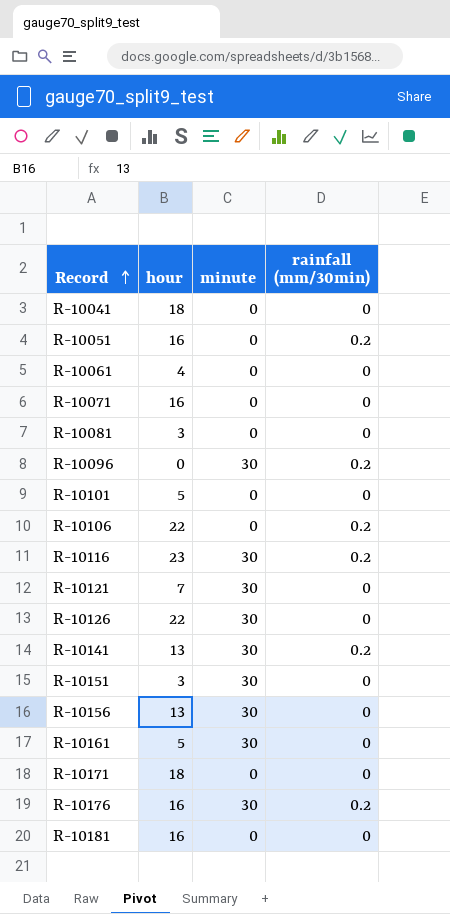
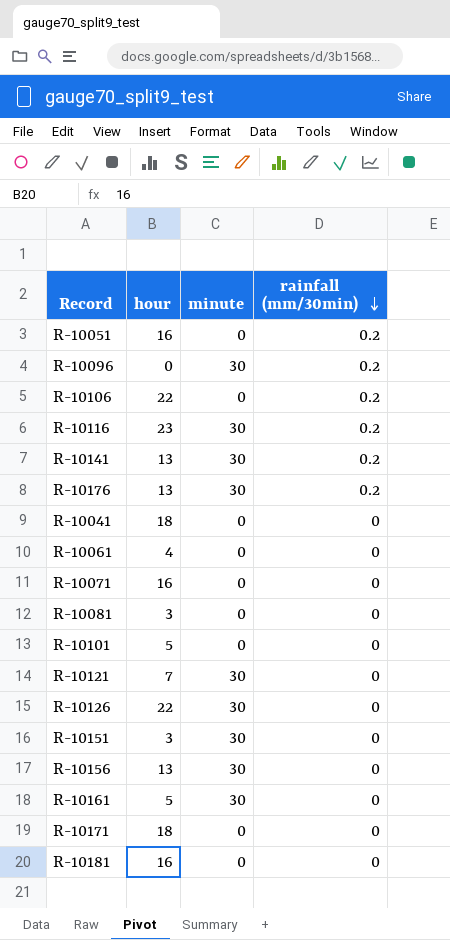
row order: Record ascending -> rainfall (mm/30min) descending
R-10176 | hour: 16 -> 13

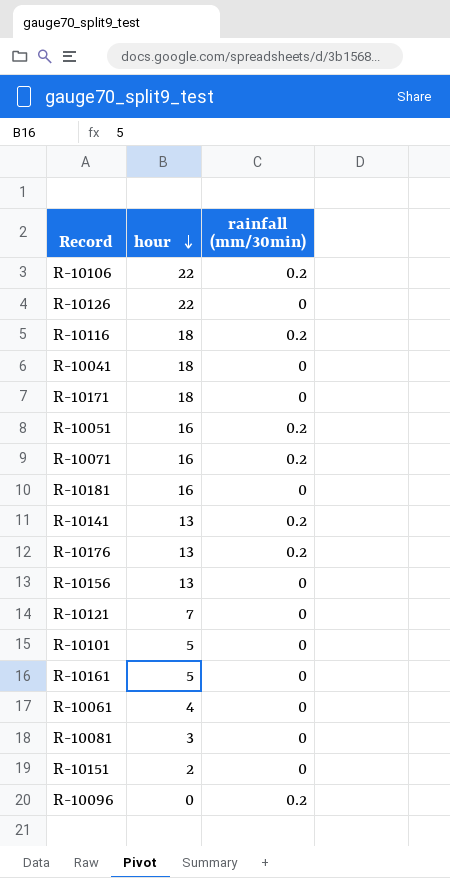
row order: rainfall (mm/30min) descending -> hour descending
column minute | position: 3 -> none
R-10116 | hour: 23 -> 18
R-10071 | rainfall (mm/30min): 0 -> 0.2
R-10151 | hour: 3 -> 2

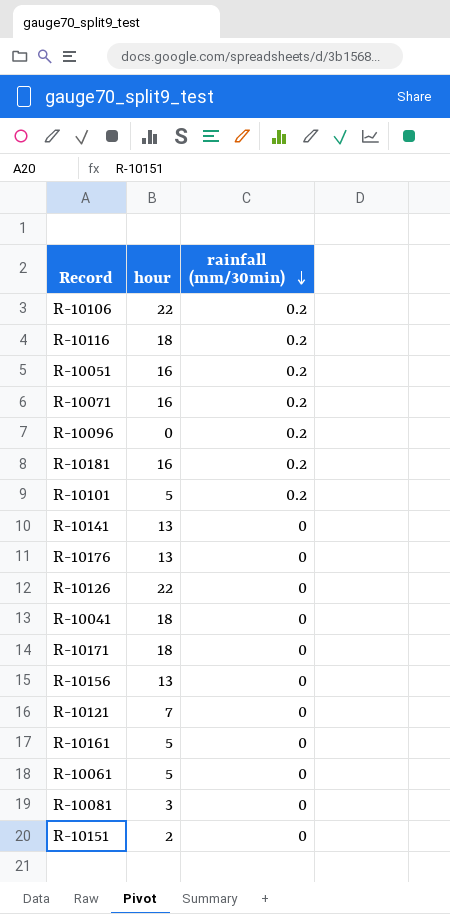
row order: hour descending -> rainfall (mm/30min) descending
R-10181 | rainfall (mm/30min): 0 -> 0.2
R-10101 | rainfall (mm/30min): 0 -> 0.2
R-10141 | rainfall (mm/30min): 0.2 -> 0
R-10176 | rainfall (mm/30min): 0.2 -> 0
R-10061 | hour: 4 -> 5

